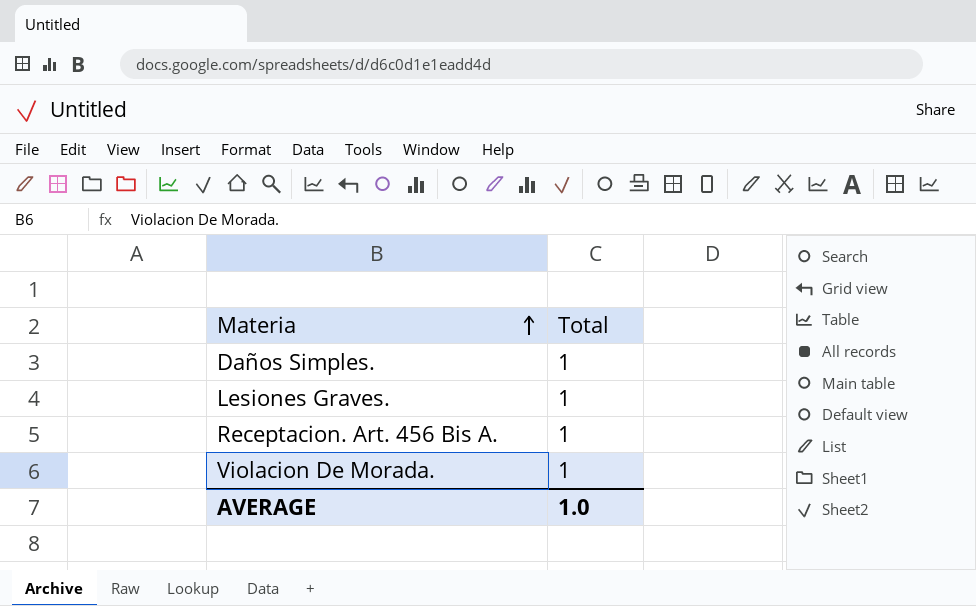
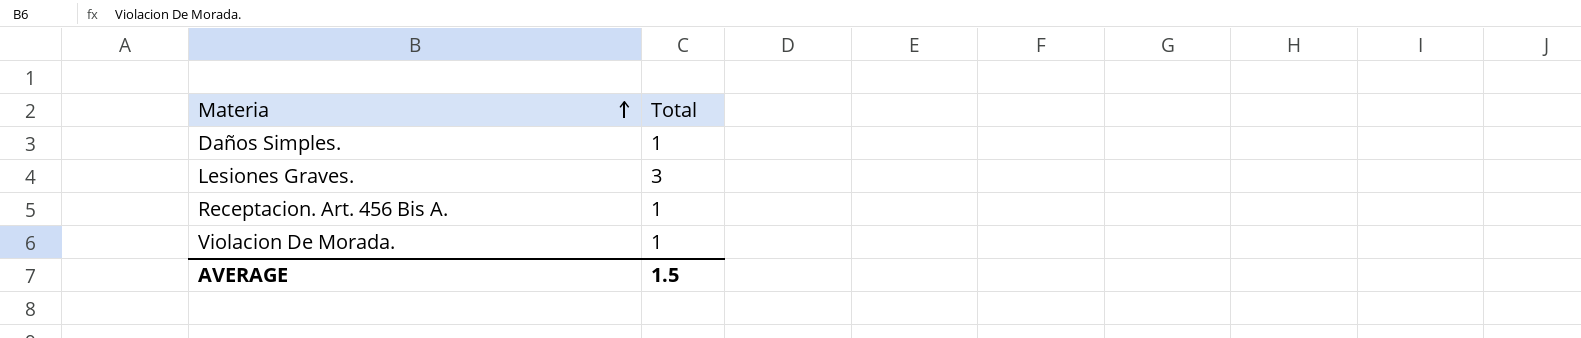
Lesiones Graves. | Total: 1 -> 3
AVERAGE | Total: 1.0 -> 1.5

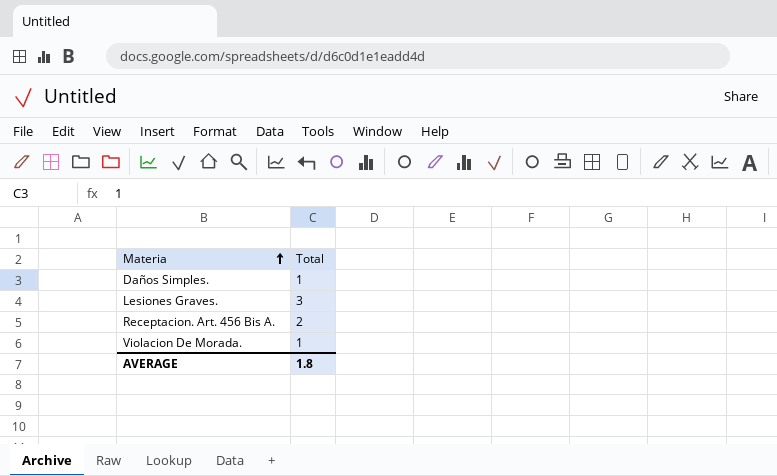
Receptacion. Art. 456 Bis A. | Total: 1 -> 2
AVERAGE | Total: 1.5 -> 1.8

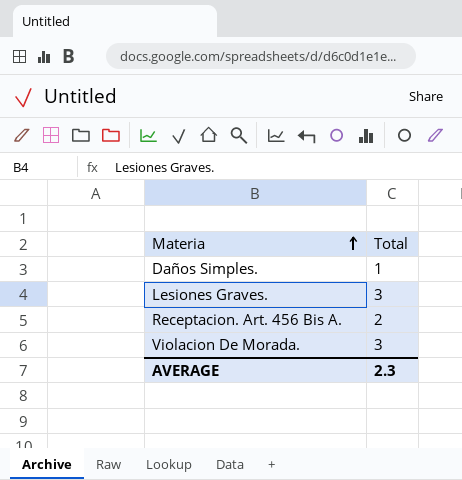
Violacion De Morada. | Total: 1 -> 3
AVERAGE | Total: 1.8 -> 2.3

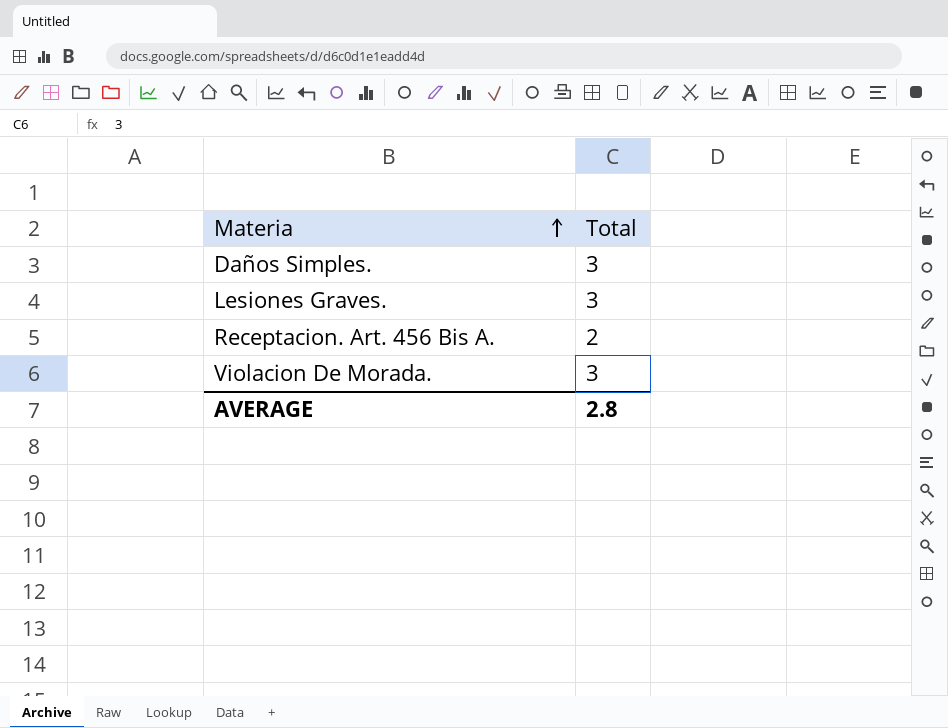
Daños Simples. | Total: 1 -> 3
AVERAGE | Total: 2.3 -> 2.8

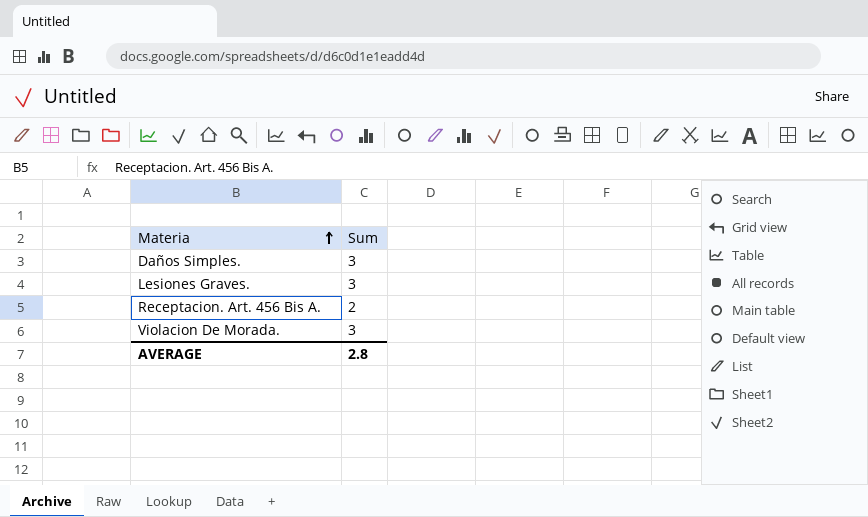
column name: Total -> Sum

